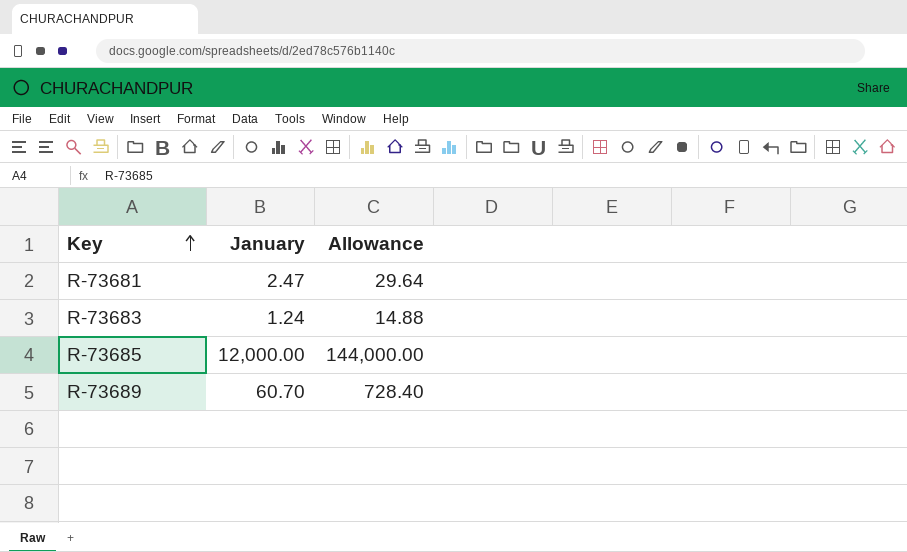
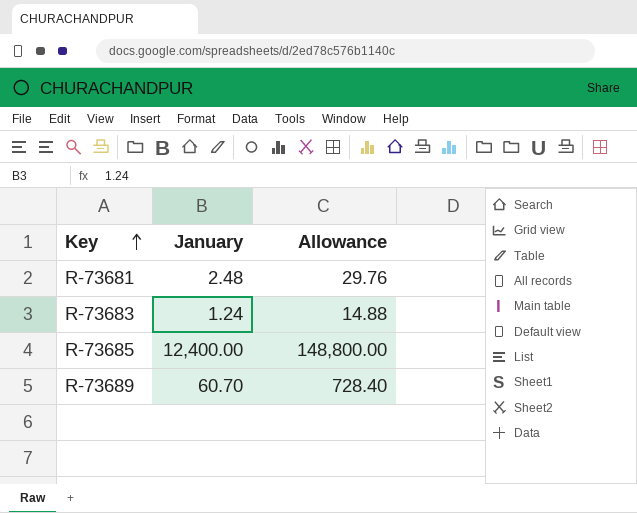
R-73681 | January: 2.47 -> 2.48
R-73681 | Allowance: 29.64 -> 29.76
R-73685 | January: 12,000.00 -> 12,400.00
R-73685 | Allowance: 144,000.00 -> 148,800.00

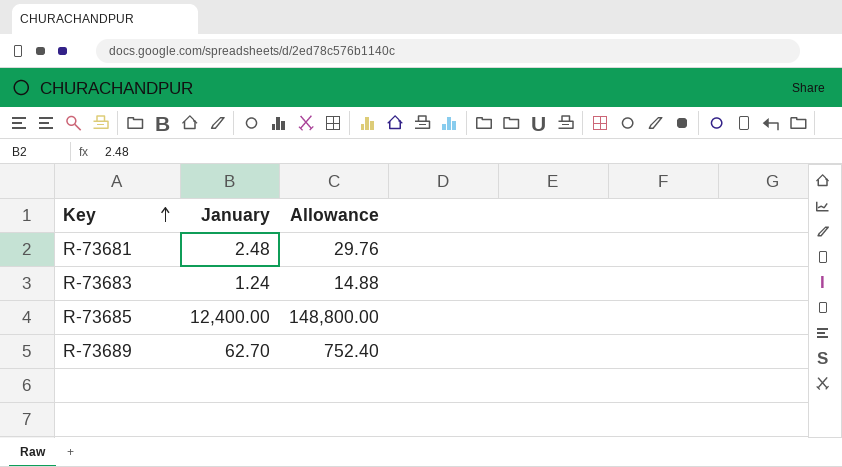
R-73689 | January: 60.70 -> 62.70
R-73689 | Allowance: 728.40 -> 752.40

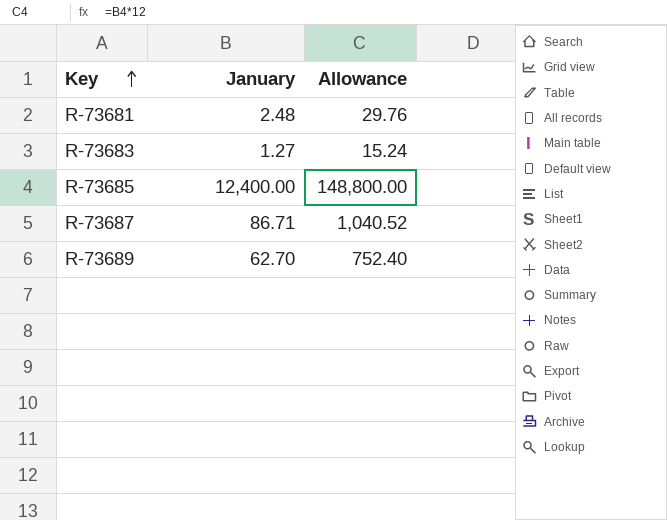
R-73683 | January: 1.24 -> 1.27
R-73683 | Allowance: 14.88 -> 15.24
row R-73687: none -> 86.71 | 1,040.52

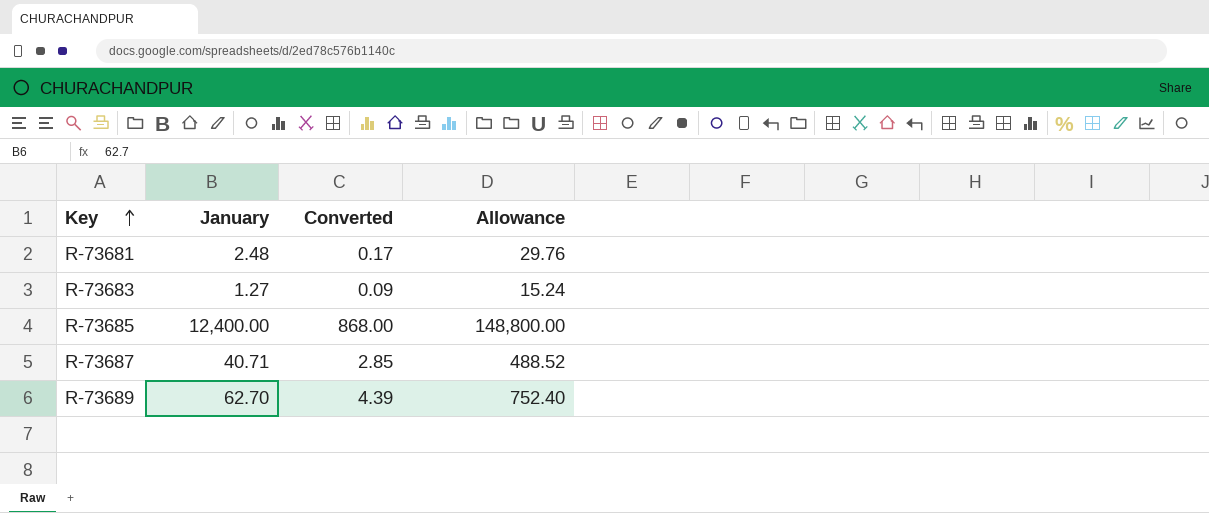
column Converted | formula: none -> [January] * 0.07
R-73687 | January: 86.71 -> 40.71
R-73687 | Allowance: 1,040.52 -> 488.52

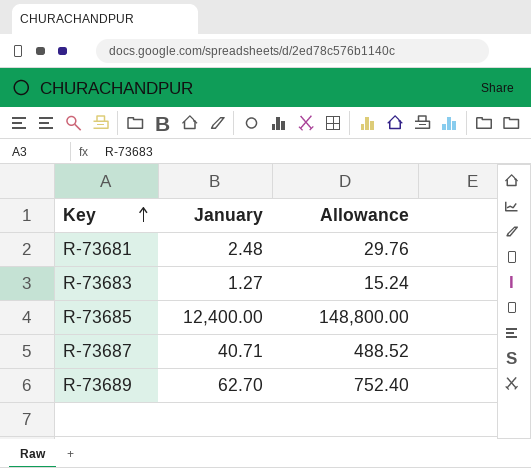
column Converted | formula: [January] * 0.07 -> none

